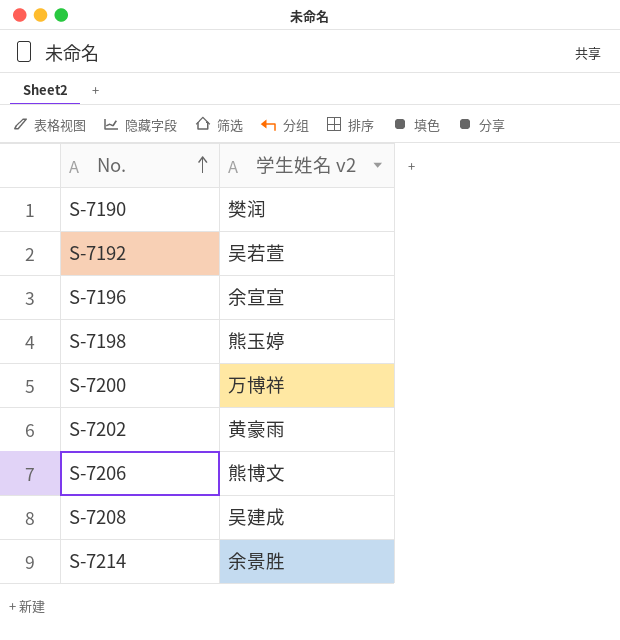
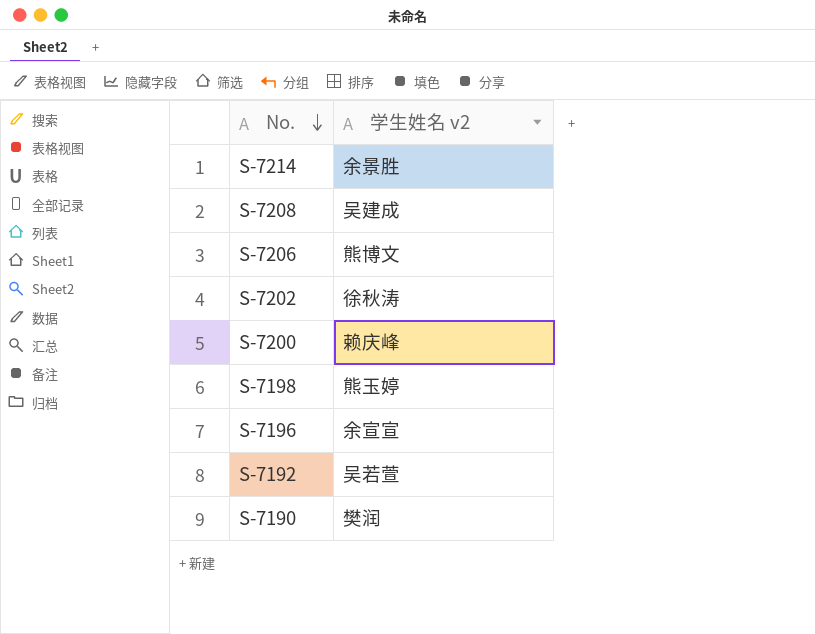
row order: No. ascending -> No. descending
S-7202 | 学生姓名 v2: 黄豪雨 -> 徐秋涛
S-7200 | 学生姓名 v2: 万博祥 -> 赖庆峰

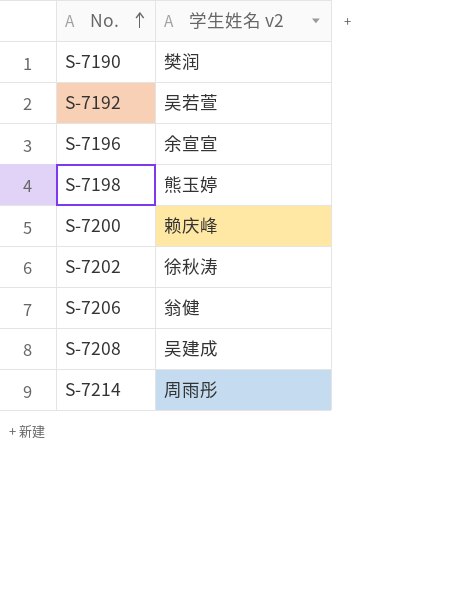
row order: No. descending -> No. ascending
S-7206 | 学生姓名 v2: 熊博文 -> 翁健
S-7214 | 学生姓名 v2: 余景胜 -> 周雨彤

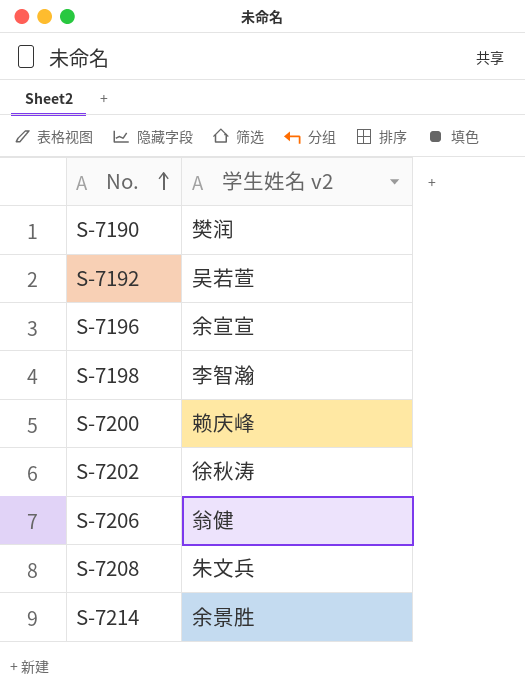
S-7198 | 学生姓名 v2: 熊玉婷 -> 李智瀚
S-7208 | 学生姓名 v2: 吴建成 -> 朱文兵
S-7214 | 学生姓名 v2: 周雨彤 -> 余景胜

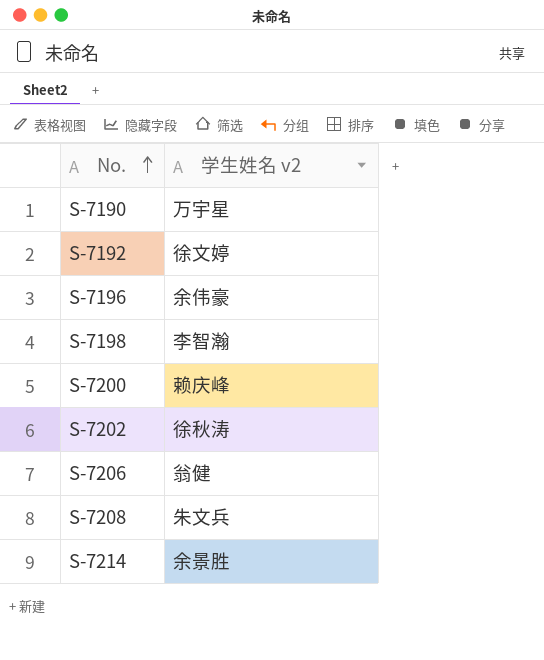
S-7190 | 学生姓名 v2: 樊润 -> 万宇星
S-7192 | 学生姓名 v2: 吴若萱 -> 徐文婷
S-7196 | 学生姓名 v2: 余宣宣 -> 余伟豪

